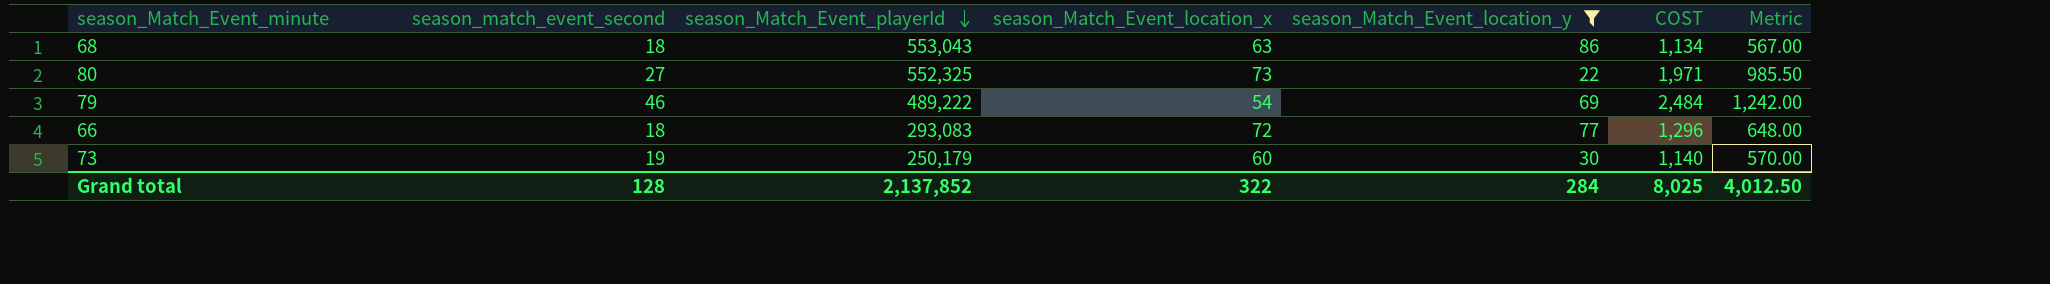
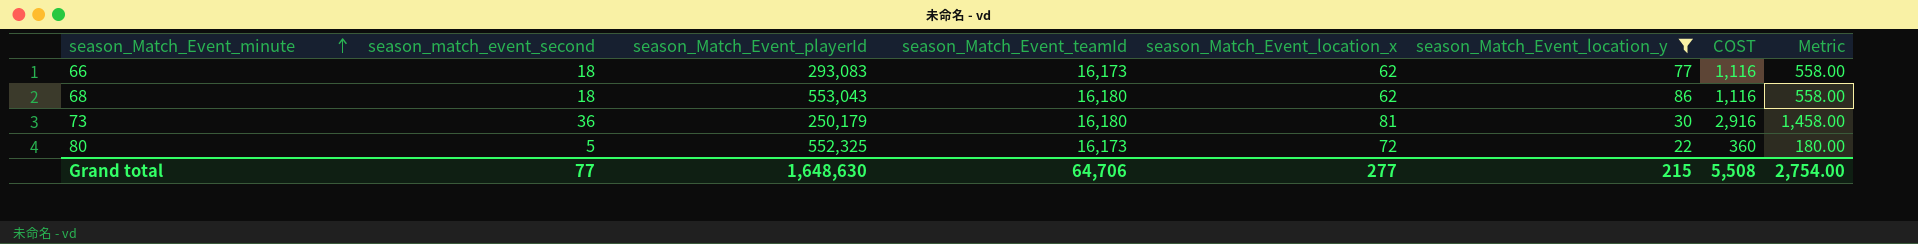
row order: season_Match_Event_playerId descending -> season_Match_Event_minute ascending
column season_Match_Event_teamId | position: none -> 4
row 79: 46 | 489,222 | 54 | 69 | 2,484 | 1,242.00 -> none
66 | season_Match_Event_location_x: 72 -> 62
66 | COST: 1,296 -> 1,116
66 | Metric: 648.00 -> 558.00
68 | season_Match_Event_location_x: 63 -> 62
68 | COST: 1,134 -> 1,116
68 | Metric: 567.00 -> 558.00
73 | season_match_event_second: 19 -> 36
73 | season_Match_Event_location_x: 60 -> 81
73 | COST: 1,140 -> 2,916
73 | Metric: 570.00 -> 1,458.00
80 | season_match_event_second: 27 -> 5
80 | season_Match_Event_location_x: 73 -> 72
80 | COST: 1,971 -> 360
80 | Metric: 985.50 -> 180.00
Grand total | season_match_event_second: 128 -> 77
Grand total | season_Match_Event_playerId: 2,137,852 -> 1,648,630
Grand total | season_Match_Event_location_x: 322 -> 277
Grand total | season_Match_Event_location_y: 284 -> 215
Grand total | COST: 8,025 -> 5,508
Grand total | Metric: 4,012.50 -> 2,754.00

